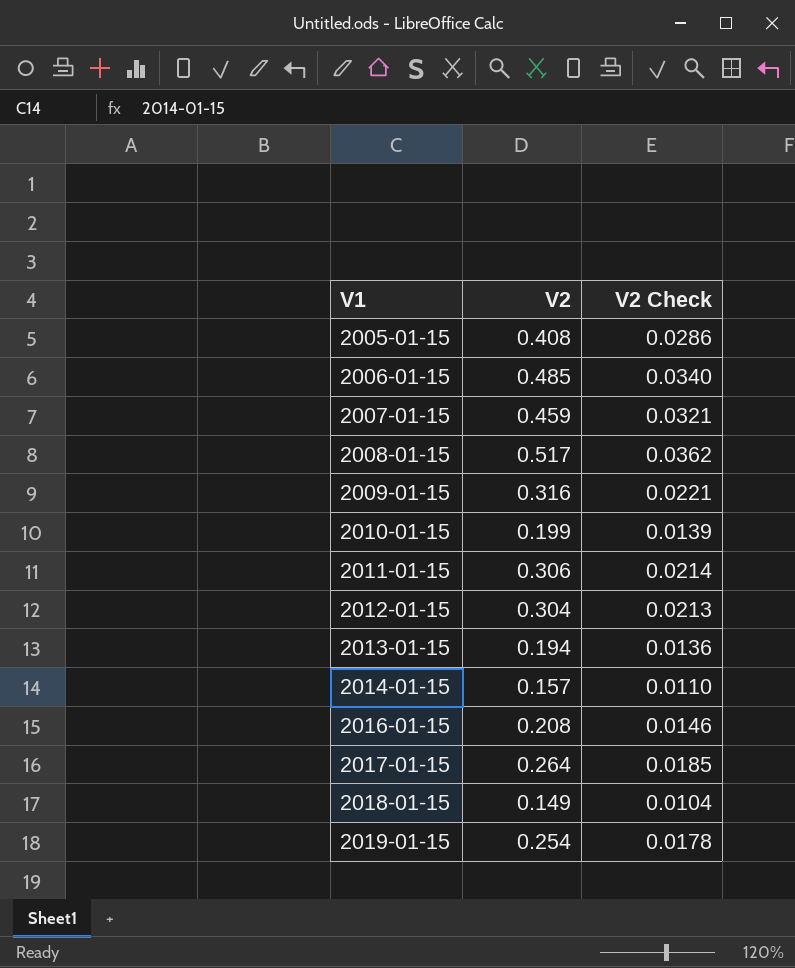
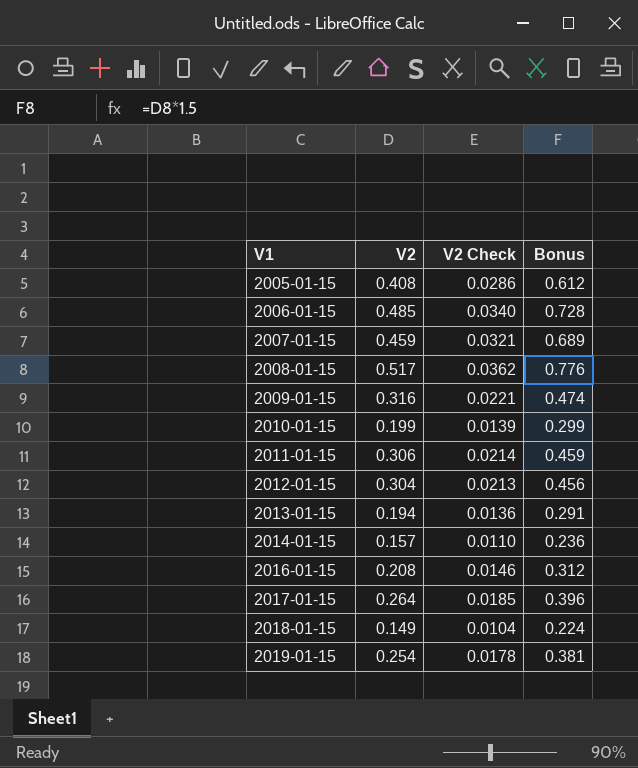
column Bonus | formula: none -> [V2] * 1.5

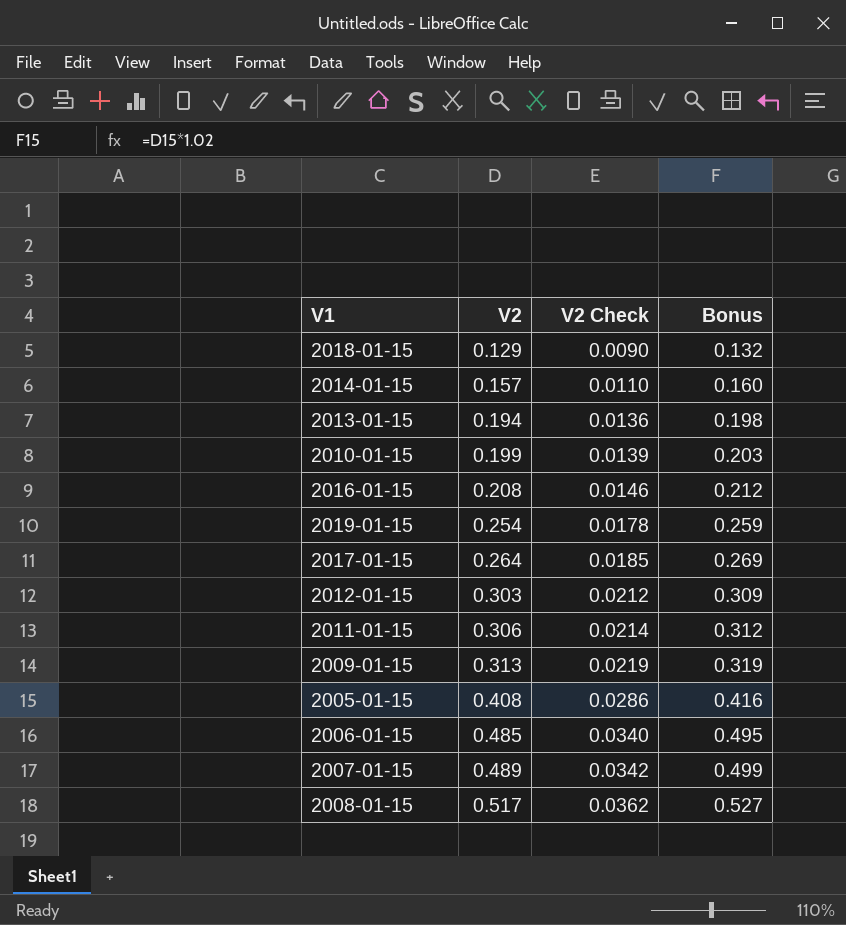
row order: V1 ascending -> V2 ascending
column Bonus | formula: [V2] * 1.5 -> [V2] * 1.02
2018-01-15 | V2: 0.149 -> 0.129
2018-01-15 | V2 Check: 0.0104 -> 0.0090
2012-01-15 | V2: 0.304 -> 0.303
2012-01-15 | V2 Check: 0.0213 -> 0.0212
2009-01-15 | V2: 0.316 -> 0.313
2009-01-15 | V2 Check: 0.0221 -> 0.0219
2007-01-15 | V2: 0.459 -> 0.489
2007-01-15 | V2 Check: 0.0321 -> 0.0342

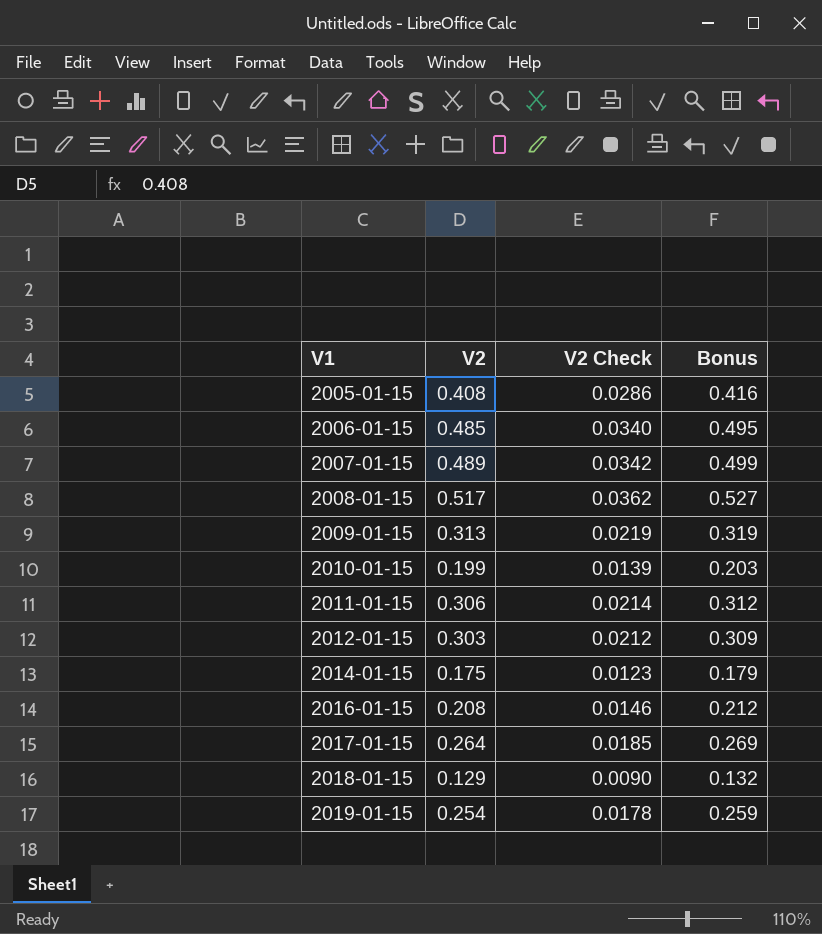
row order: V2 ascending -> V1 ascending
row 2013-01-15: 0.194 | 0.0136 | 0.198 -> none
2014-01-15 | V2: 0.157 -> 0.175
2014-01-15 | V2 Check: 0.0110 -> 0.0123
2014-01-15 | Bonus: 0.160 -> 0.179

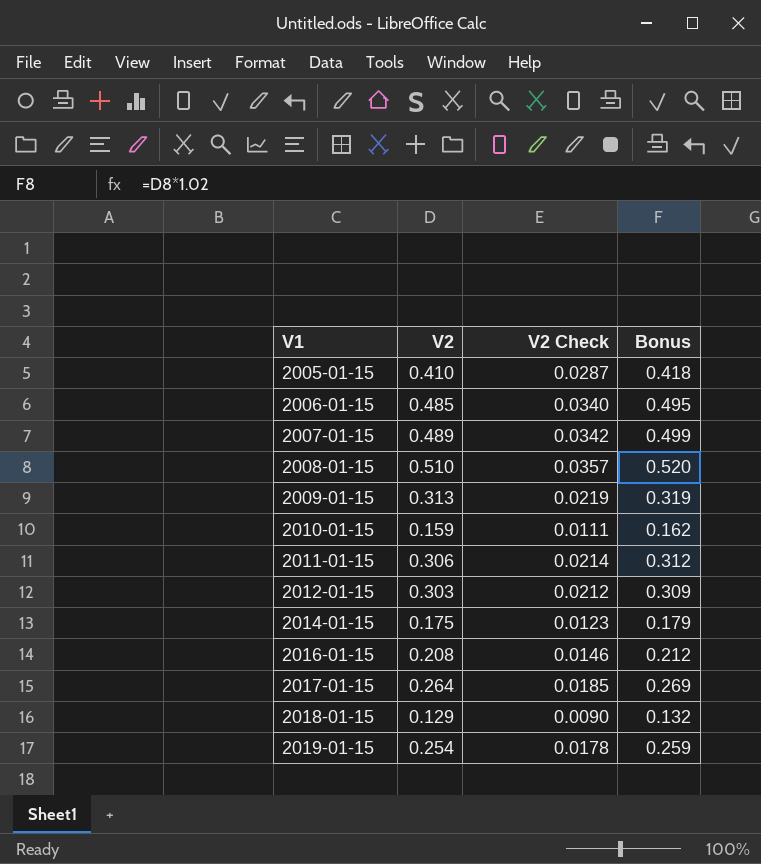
2005-01-15 | V2: 0.408 -> 0.410
2005-01-15 | V2 Check: 0.0286 -> 0.0287
2005-01-15 | Bonus: 0.416 -> 0.418
2008-01-15 | V2: 0.517 -> 0.510
2008-01-15 | V2 Check: 0.0362 -> 0.0357
2008-01-15 | Bonus: 0.527 -> 0.520
2010-01-15 | V2: 0.199 -> 0.159
2010-01-15 | V2 Check: 0.0139 -> 0.0111
2010-01-15 | Bonus: 0.203 -> 0.162

